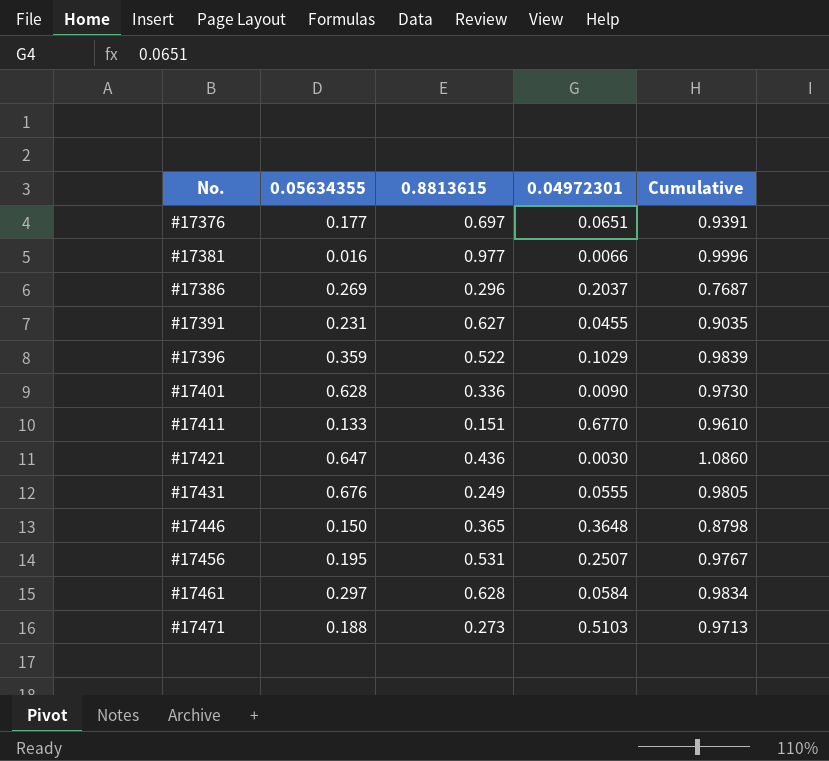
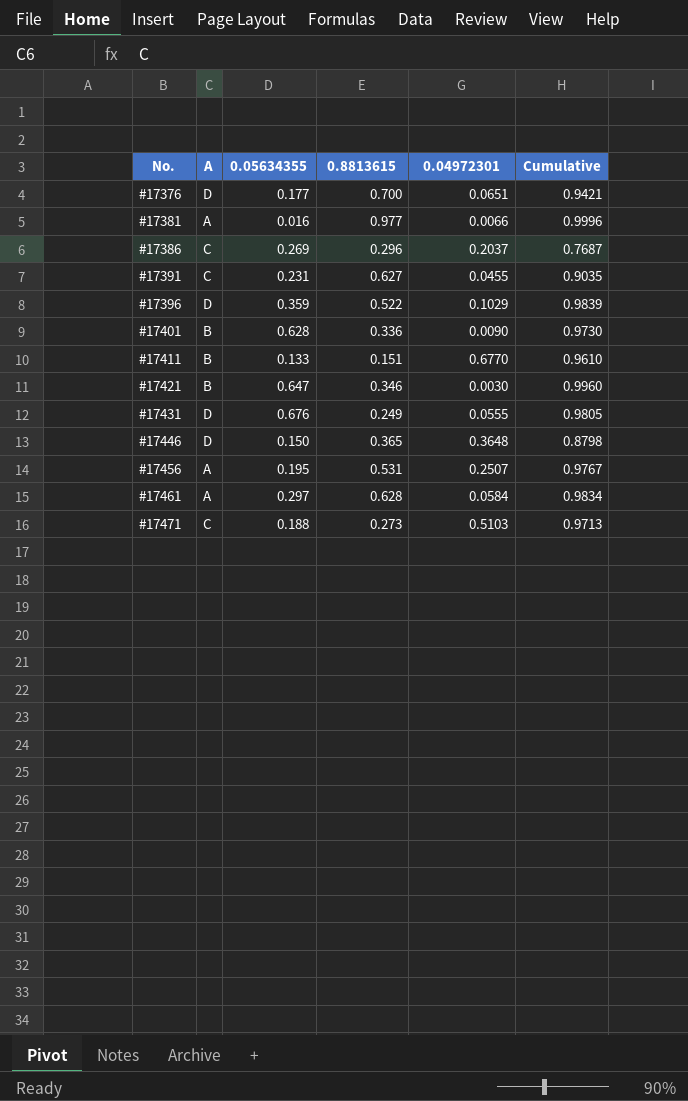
column A | position: none -> 2
#17376 | 0.8813615: 0.697 -> 0.700
#17376 | Cumulative: 0.9391 -> 0.9421
#17421 | 0.8813615: 0.436 -> 0.346
#17421 | Cumulative: 1.0860 -> 0.9960

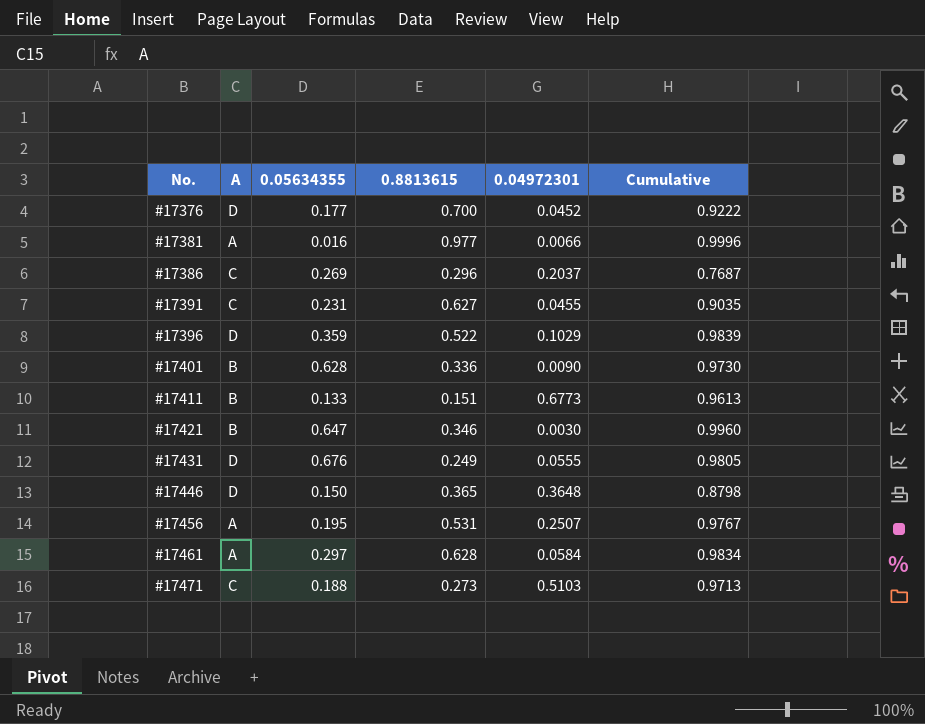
#17376 | 0.04972301: 0.0651 -> 0.0452
#17376 | Cumulative: 0.9421 -> 0.9222
#17411 | 0.04972301: 0.6770 -> 0.6773
#17411 | Cumulative: 0.9610 -> 0.9613

